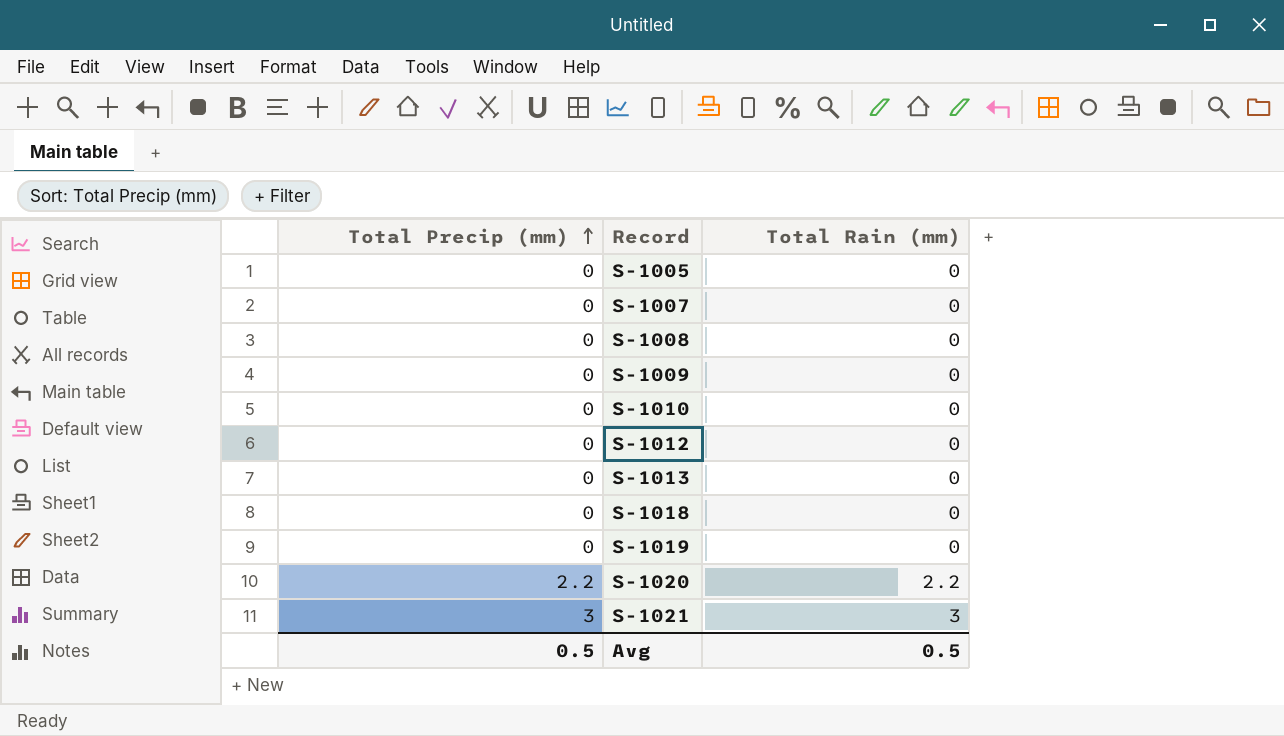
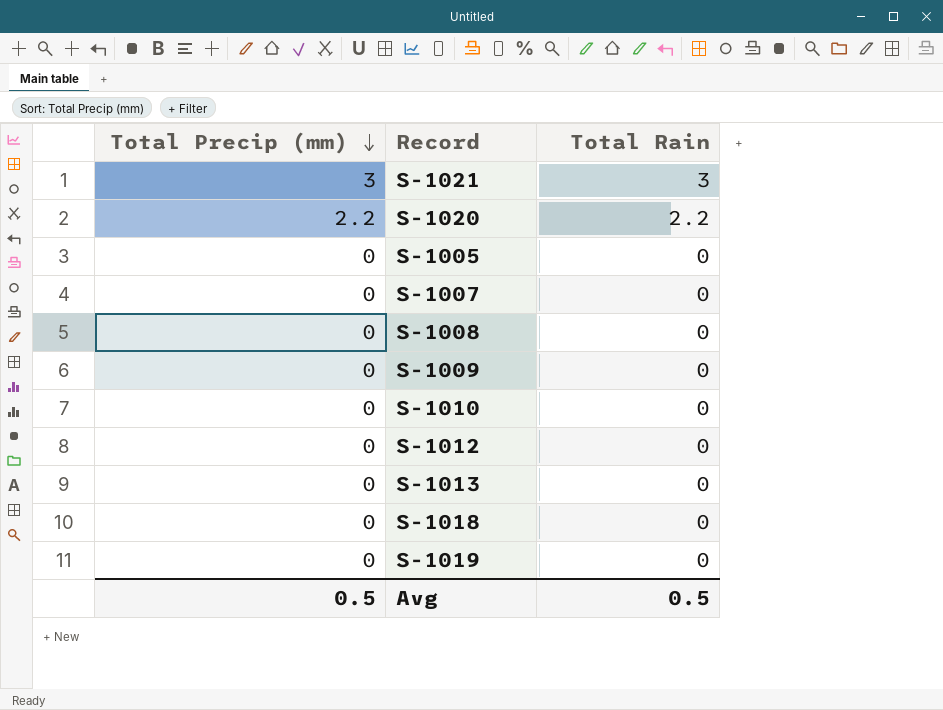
row order: Total Precip (mm) ascending -> Total Precip (mm) descending
column name: Total Rain (mm) -> Total Rain

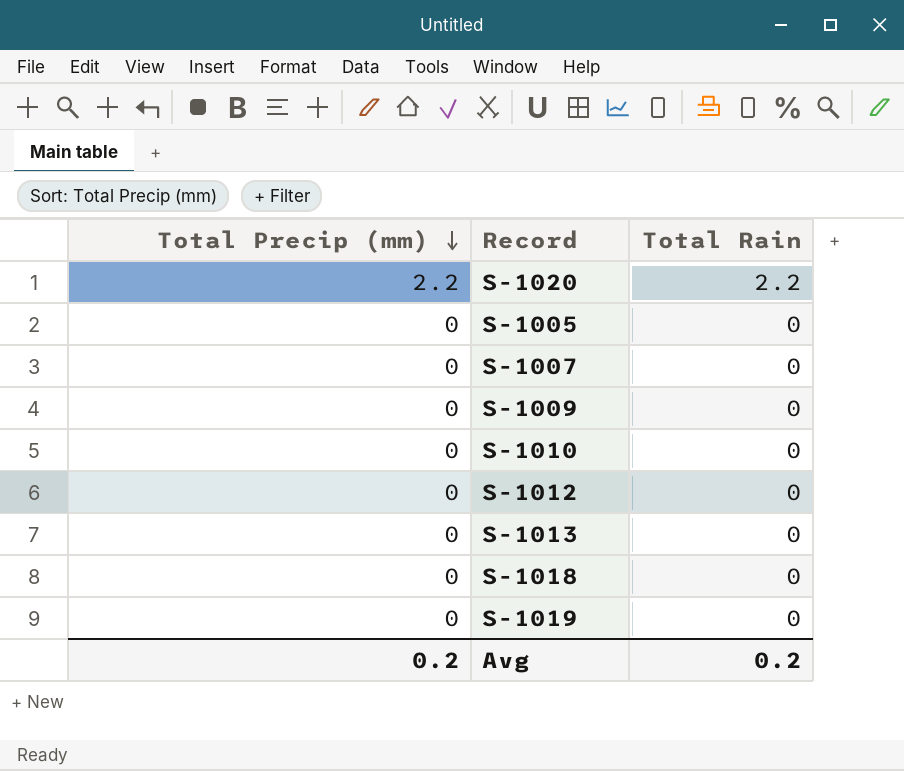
row S-1021: 3 | 3 -> none
row S-1008: 0 | 0 -> none
Avg | Total Precip (mm): 0.5 -> 0.2
Avg | Total Rain: 0.5 -> 0.2

